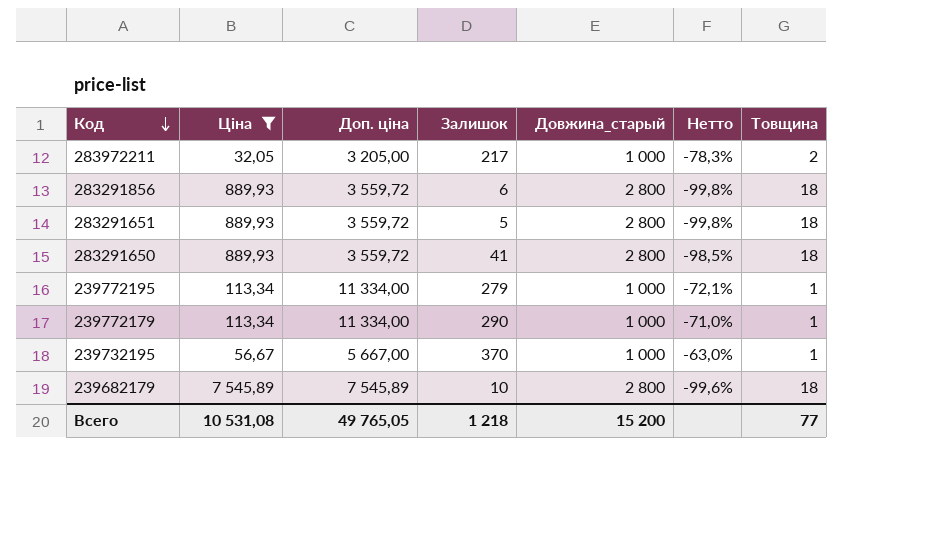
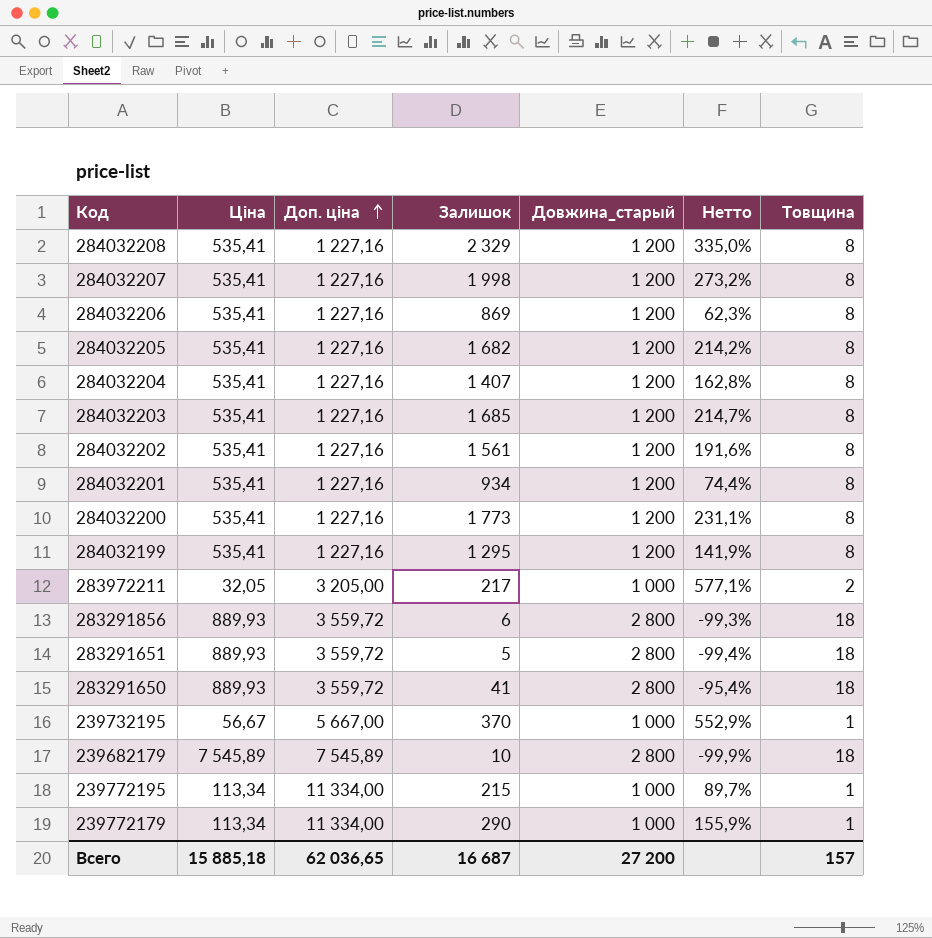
filter: Ціна != 535,41 -> none
row order: Код descending -> Доп. ціна ascending
column Нетто | formula: ([Залишок] - [Довжина_старый]) / [Довжина_старый] -> ([Залишок] - [Ціна]) / [Ціна]
239772195 | Залишок: 279 -> 215
Всего | Ціна: 10 531,08 -> 15 885,18
Всего | Доп. ціна: 49 765,05 -> 62 036,65
Всего | Залишок: 1 218 -> 16 687
Всего | Довжина_старый: 15 200 -> 27 200
Всего | Товщина: 77 -> 157

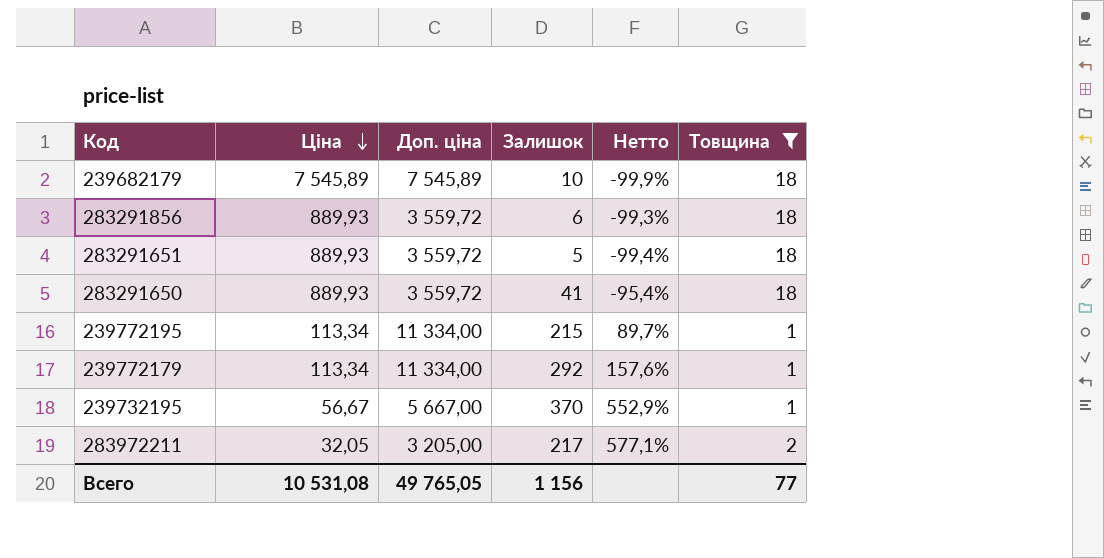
filter: none -> Товщина != 8
row order: Доп. ціна ascending -> Ціна descending
column Довжина_старый | position: 5 -> none
239772179 | Залишок: 290 -> 292
239772179 | Нетто: 155,9% -> 157,6%
Всего | Ціна: 15 885,18 -> 10 531,08
Всего | Доп. ціна: 62 036,65 -> 49 765,05
Всего | Залишок: 16 687 -> 1 156
Всего | Товщина: 157 -> 77

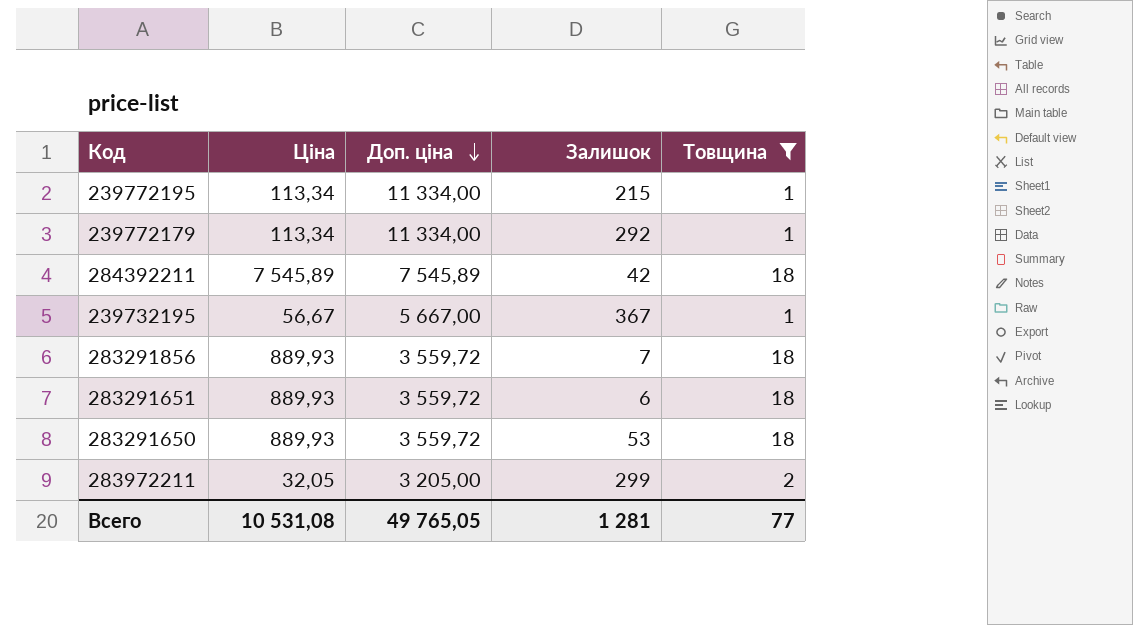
row order: Ціна descending -> Доп. ціна descending
column Нетто | formula: ([Залишок] - [Ціна]) / [Ціна] -> none
row 239682179: 7 545,89 | 7 545,89 | 10 | -99,9% | 18 -> none
row 284392211: none -> 7 545,89 | 7 545,89 | 42 | 18
239732195 | Залишок: 370 -> 367
283291856 | Залишок: 6 -> 7
283291651 | Залишок: 5 -> 6
283291650 | Залишок: 41 -> 53
283972211 | Залишок: 217 -> 299
Всего | Залишок: 1 156 -> 1 281

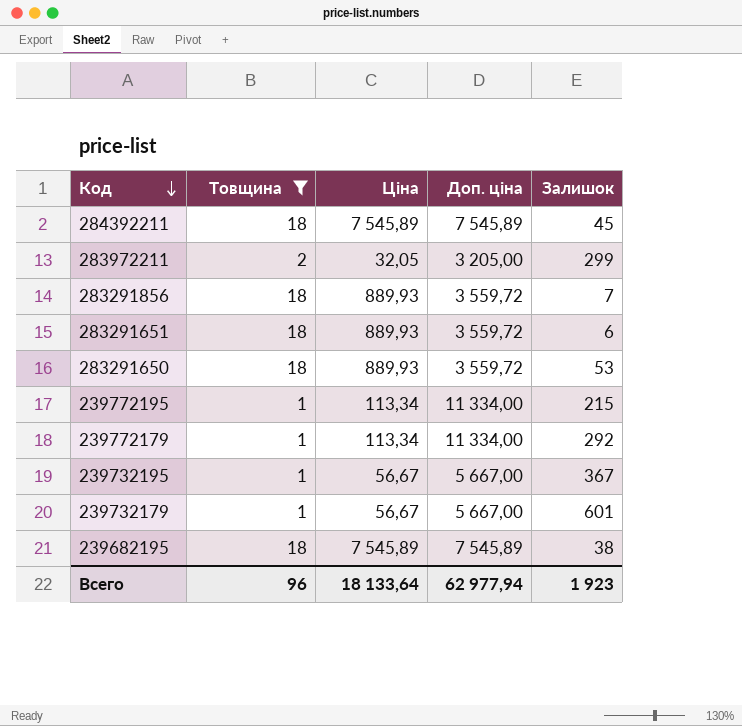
row order: Доп. ціна descending -> Код descending
column Товщина | position: 5 -> 2
284392211 | Залишок: 42 -> 45
row 239732179: none -> 1 | 56,67 | 5 667,00 | 601
row 239682195: none -> 18 | 7 545,89 | 7 545,89 | 38
Всего | Товщина: 77 -> 96
Всего | Ціна: 10 531,08 -> 18 133,64
Всего | Доп. ціна: 49 765,05 -> 62 977,94
Всего | Залишок: 1 281 -> 1 923

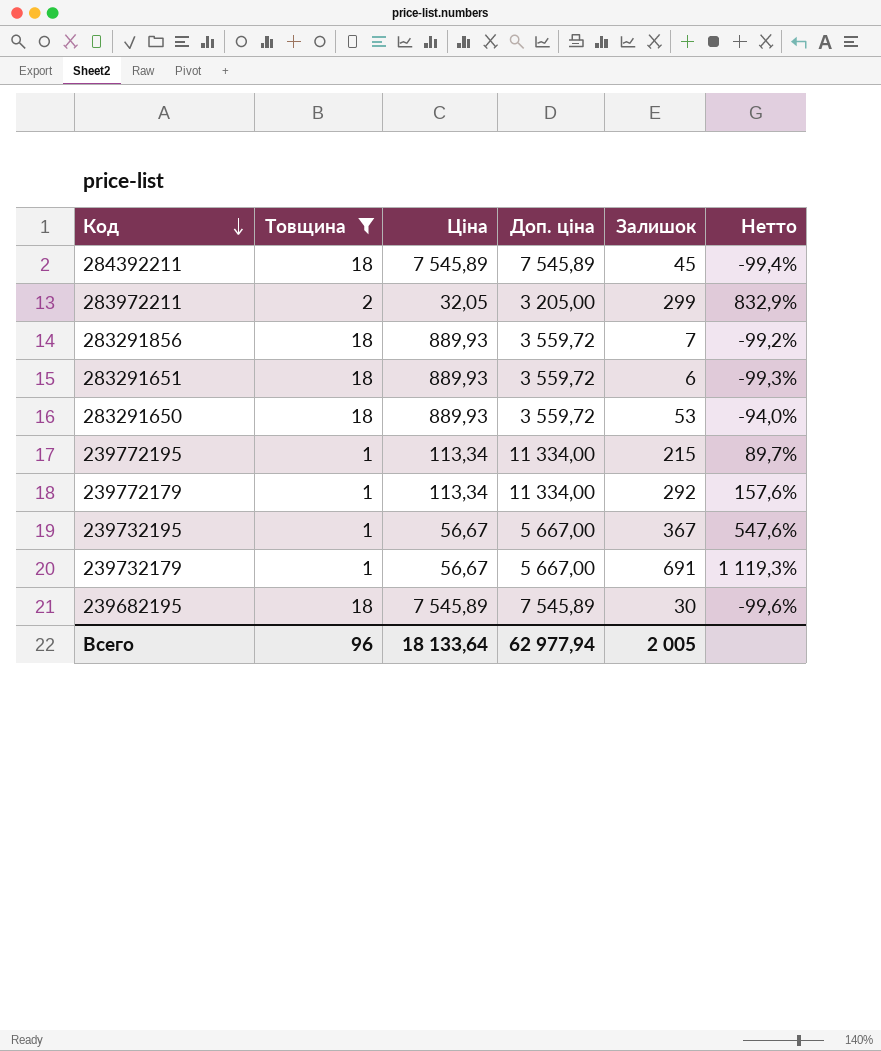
column Нетто | formula: none -> ([Залишок] - [Ціна]) / [Ціна]
239732179 | Залишок: 601 -> 691
239682195 | Залишок: 38 -> 30
Всего | Залишок: 1 923 -> 2 005

